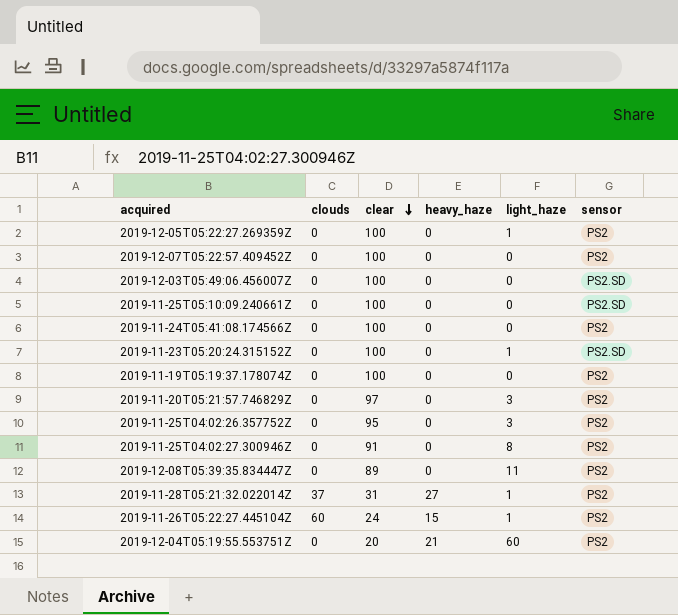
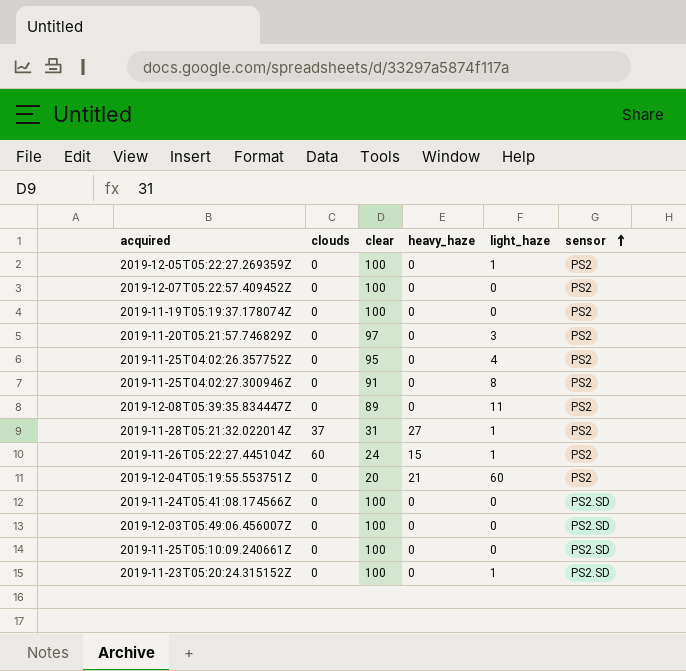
row order: clear descending -> sensor ascending
2019-11-25T04:02:26.357752Z | light_haze: 3 -> 4
2019-11-24T05:41:08.174566Z | sensor: PS2 -> PS2.SD

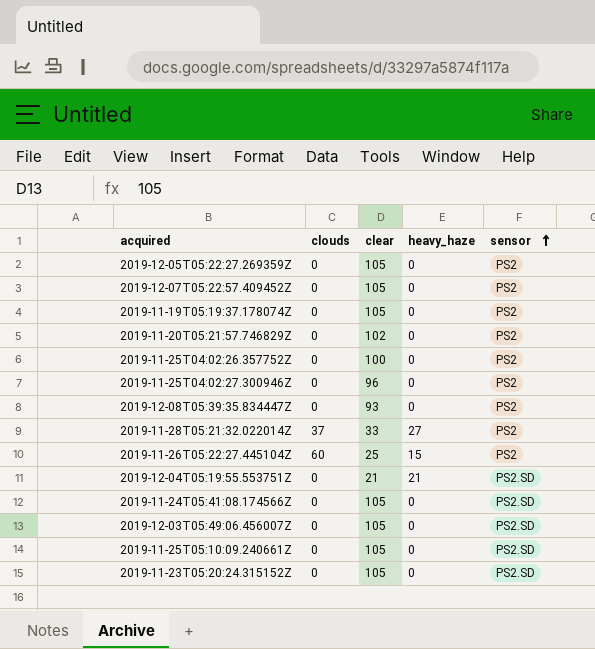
column light_haze | position: 5 -> none
2019-12-05T05:22:27.269359Z | clear: 100 -> 105
2019-12-07T05:22:57.409452Z | clear: 100 -> 105
2019-11-19T05:19:37.178074Z | clear: 100 -> 105
2019-11-20T05:21:57.746829Z | clear: 97 -> 102
2019-11-25T04:02:26.357752Z | clear: 95 -> 100
2019-11-25T04:02:27.300946Z | clear: 91 -> 96
2019-12-08T05:39:35.834447Z | clear: 89 -> 93
2019-11-28T05:21:32.022014Z | clear: 31 -> 33
2019-11-26T05:22:27.445104Z | clear: 24 -> 25
2019-12-04T05:19:55.553751Z | clear: 20 -> 21
2019-12-04T05:19:55.553751Z | sensor: PS2 -> PS2.SD
2019-11-24T05:41:08.174566Z | clear: 100 -> 105
2019-12-03T05:49:06.456007Z | clear: 100 -> 105
2019-11-25T05:10:09.240661Z | clear: 100 -> 105
2019-11-23T05:20:24.315152Z | clear: 100 -> 105

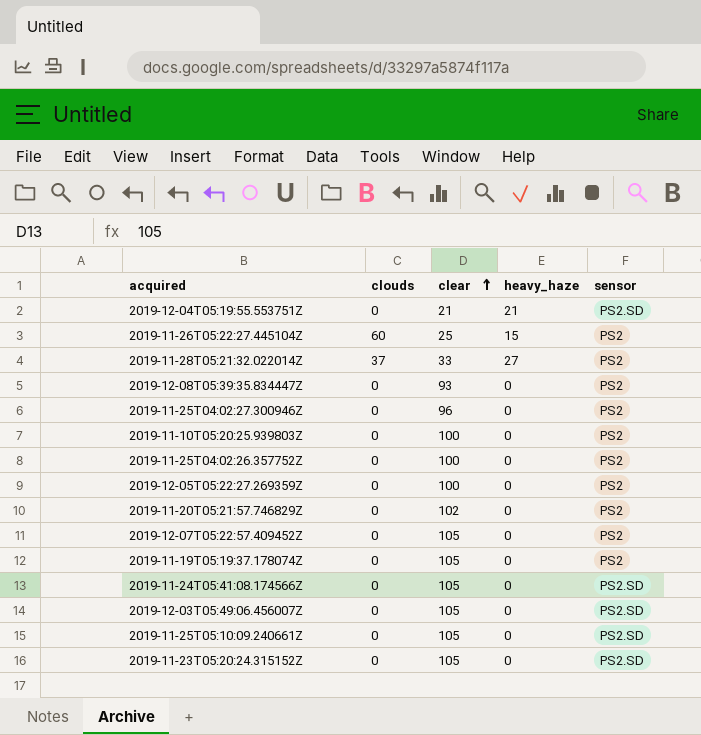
row order: sensor ascending -> clear ascending
row 2019-11-10T05:20:25.939803Z: none -> 0 | 100 | 0 | PS2
2019-12-05T05:22:27.269359Z | clear: 105 -> 100

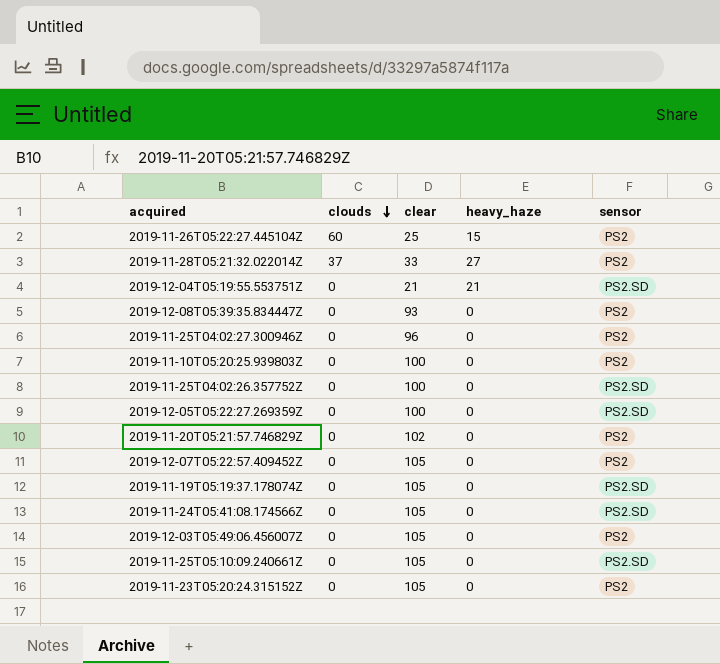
row order: clear ascending -> clouds descending
2019-11-25T04:02:26.357752Z | sensor: PS2 -> PS2.SD
2019-12-05T05:22:27.269359Z | sensor: PS2 -> PS2.SD
2019-11-19T05:19:37.178074Z | sensor: PS2 -> PS2.SD
2019-12-03T05:49:06.456007Z | sensor: PS2.SD -> PS2
2019-11-23T05:20:24.315152Z | sensor: PS2.SD -> PS2

